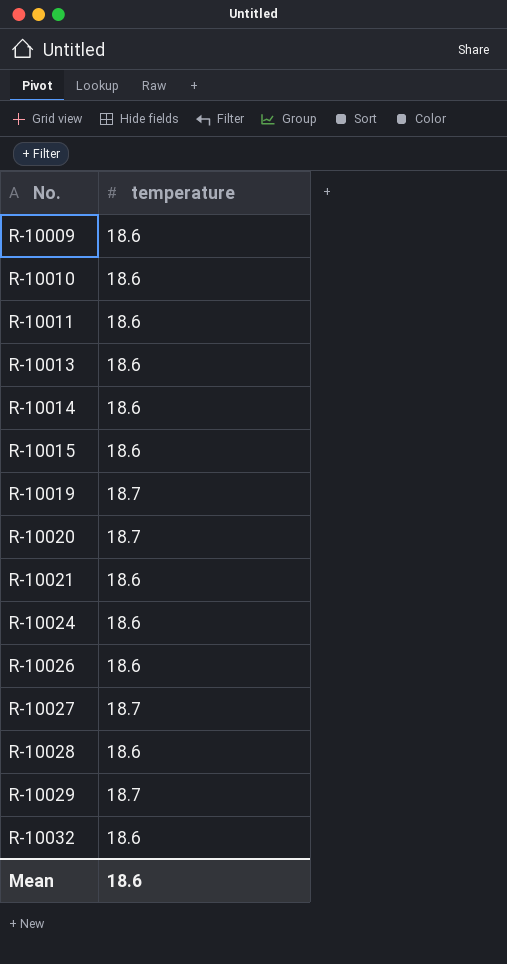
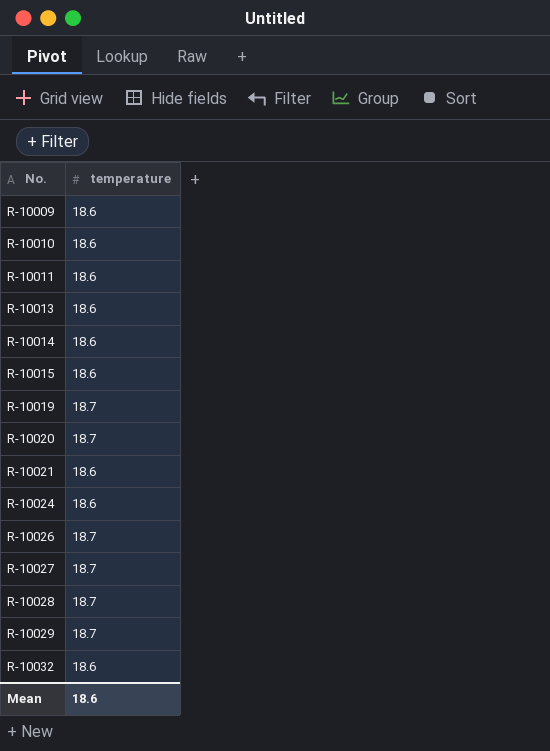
R-10026 | temperature: 18.6 -> 18.7
R-10028 | temperature: 18.6 -> 18.7

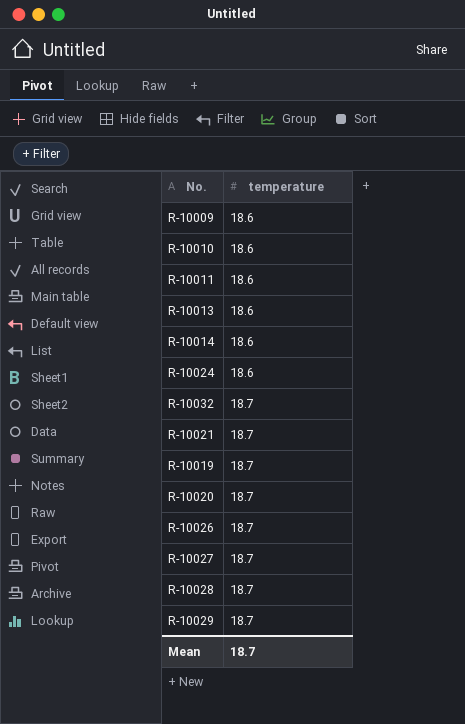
row order: No. ascending -> temperature ascending
row R-10015: 18.6 -> none
R-10032 | temperature: 18.6 -> 18.7
R-10021 | temperature: 18.6 -> 18.7
Mean | temperature: 18.6 -> 18.7

